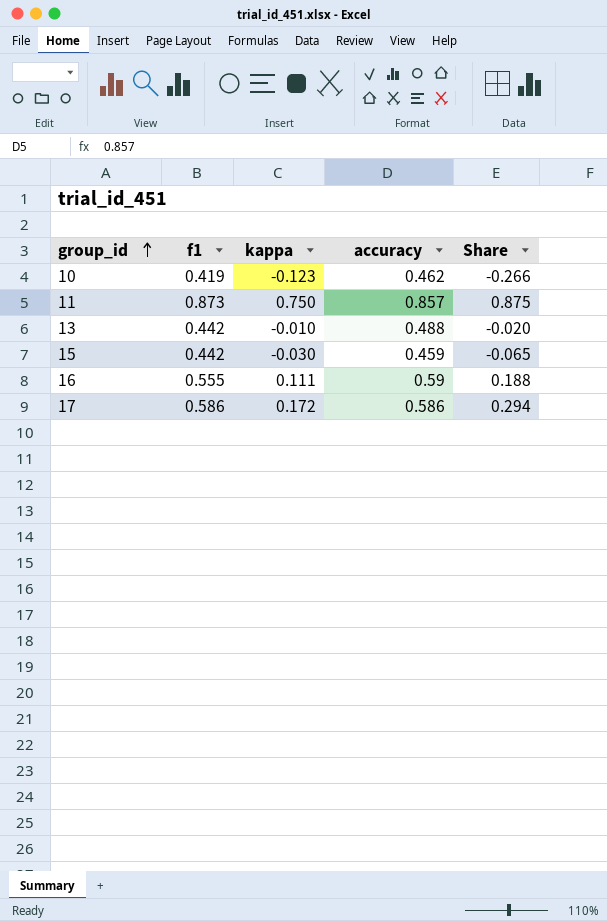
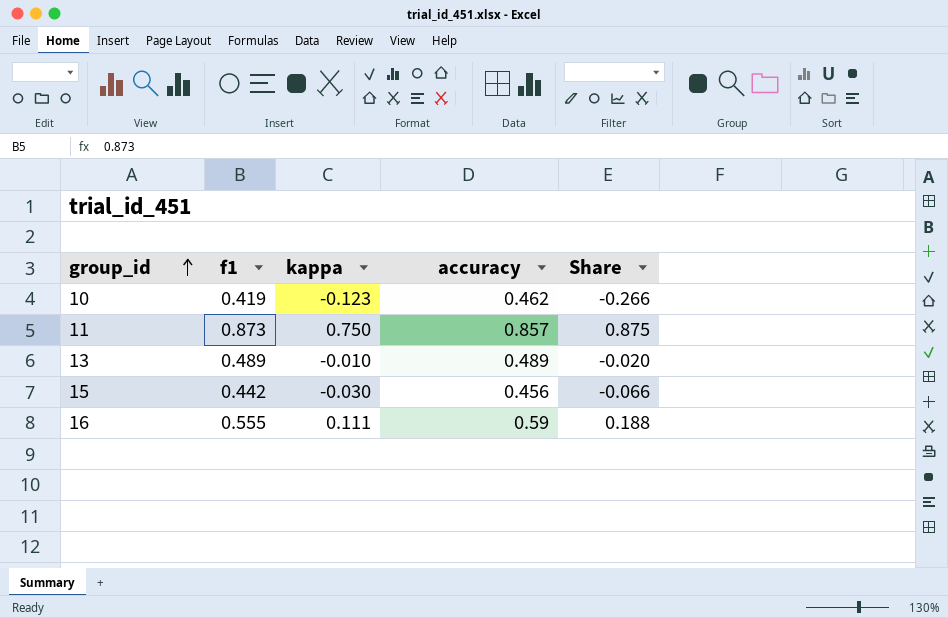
row 17: 0.586 | 0.172 | 0.586 | 0.294 -> none
13 | f1: 0.442 -> 0.489
13 | accuracy: 0.488 -> 0.489
15 | accuracy: 0.459 -> 0.456
15 | Share: -0.065 -> -0.066

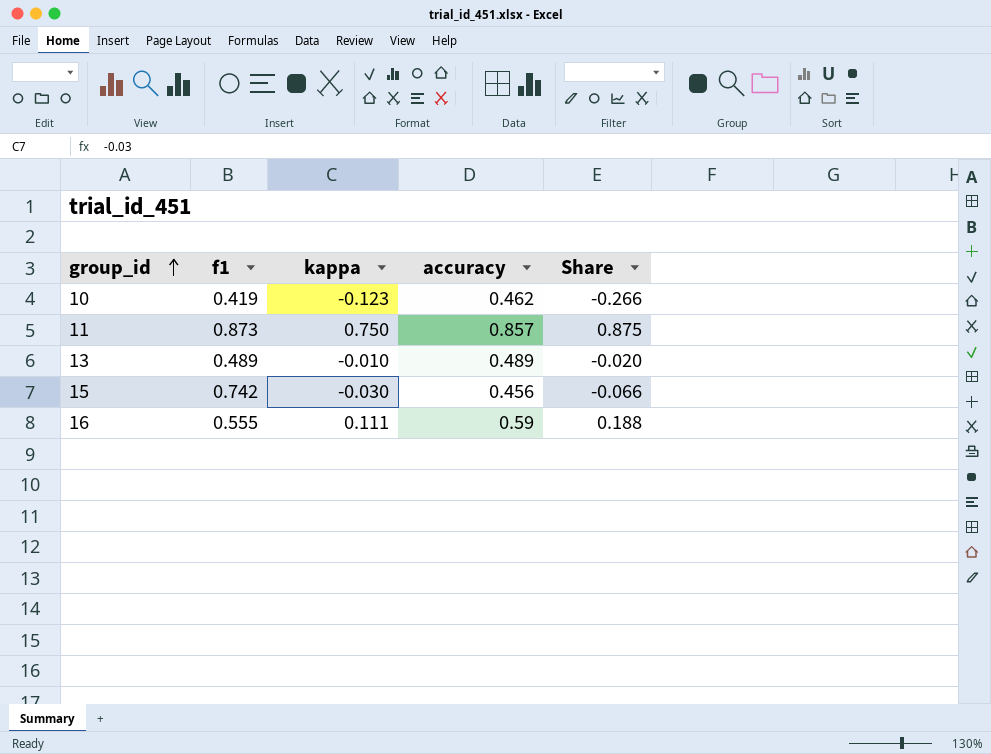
15 | f1: 0.442 -> 0.742

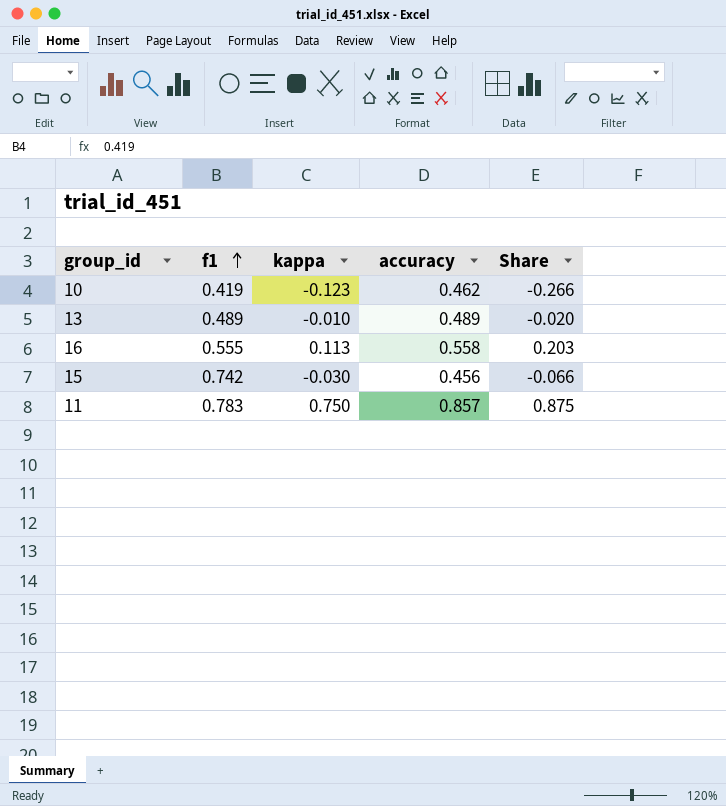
row order: group_id ascending -> f1 ascending
16 | kappa: 0.111 -> 0.113
16 | accuracy: 0.59 -> 0.558
16 | Share: 0.188 -> 0.203
11 | f1: 0.873 -> 0.783

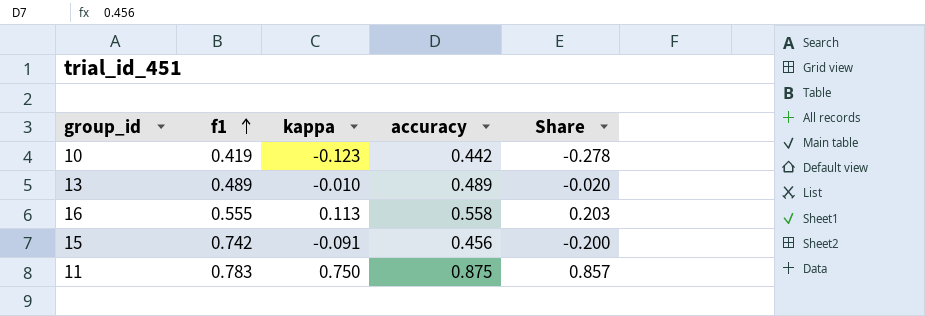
10 | accuracy: 0.462 -> 0.442
10 | Share: -0.266 -> -0.278
15 | kappa: -0.030 -> -0.091
15 | Share: -0.066 -> -0.200
11 | accuracy: 0.857 -> 0.875
11 | Share: 0.875 -> 0.857

